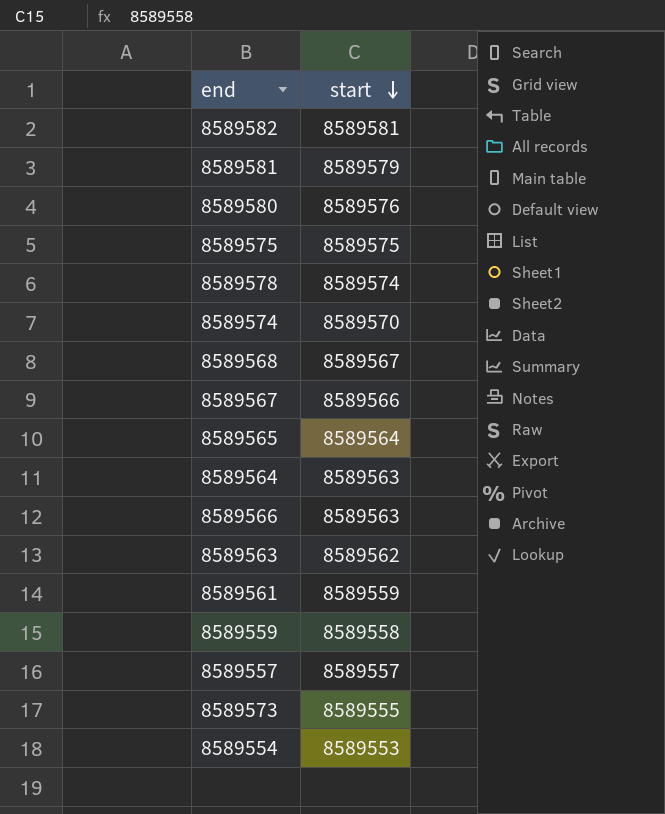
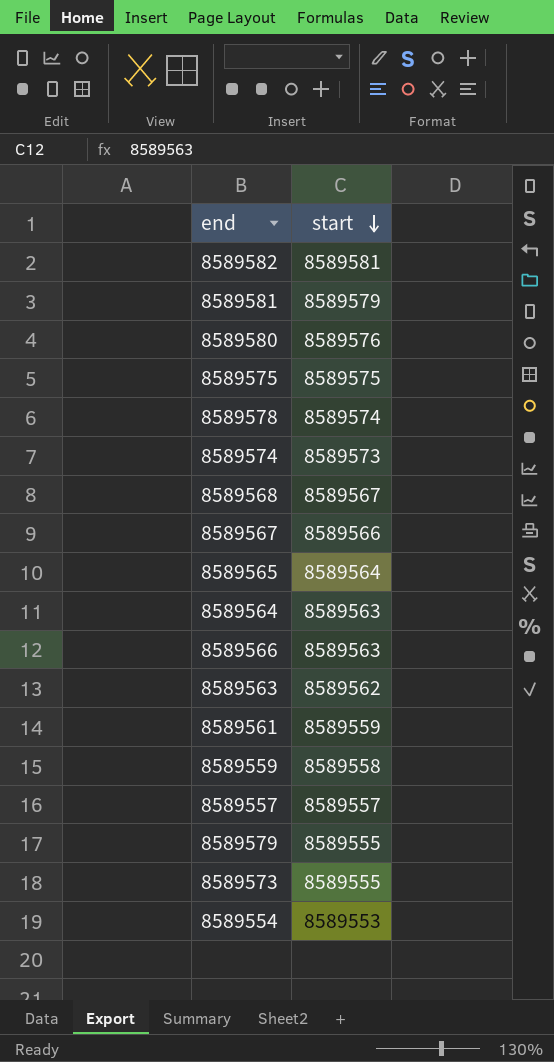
8589574 | start: 8589570 -> 8589573
row 8589579: none -> 8589555

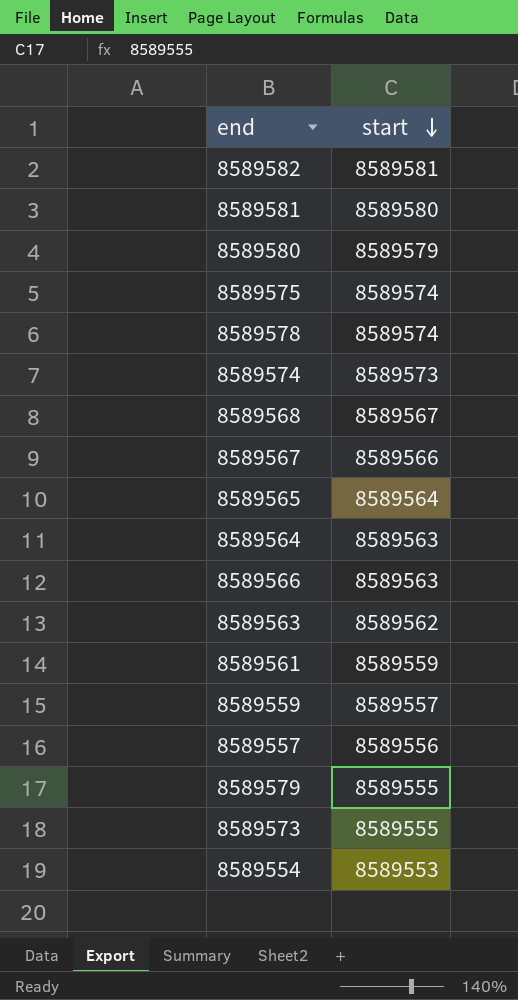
8589581 | start: 8589579 -> 8589580
8589580 | start: 8589576 -> 8589579
8589575 | start: 8589575 -> 8589574
8589559 | start: 8589558 -> 8589557
8589557 | start: 8589557 -> 8589556

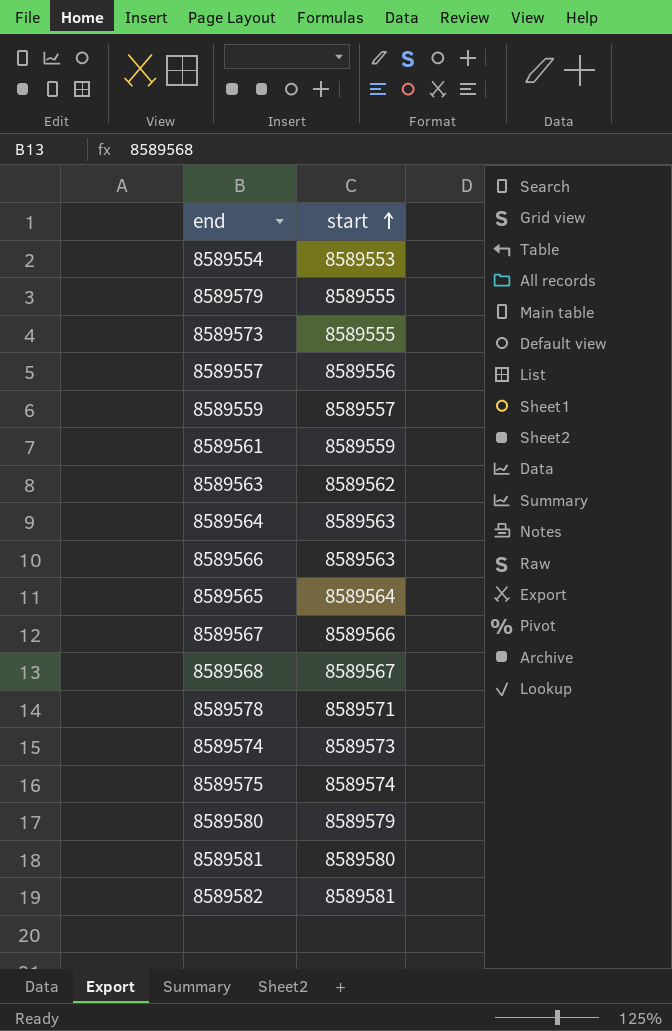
row order: start descending -> start ascending
8589578 | start: 8589574 -> 8589571

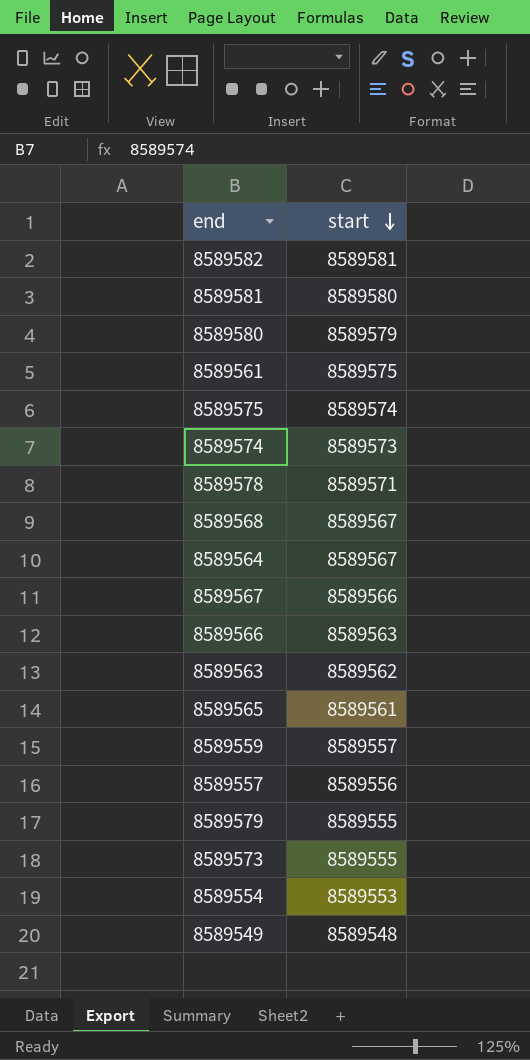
row order: start ascending -> start descending
8589561 | start: 8589559 -> 8589575
8589564 | start: 8589563 -> 8589567
8589565 | start: 8589564 -> 8589561
row 8589549: none -> 8589548

